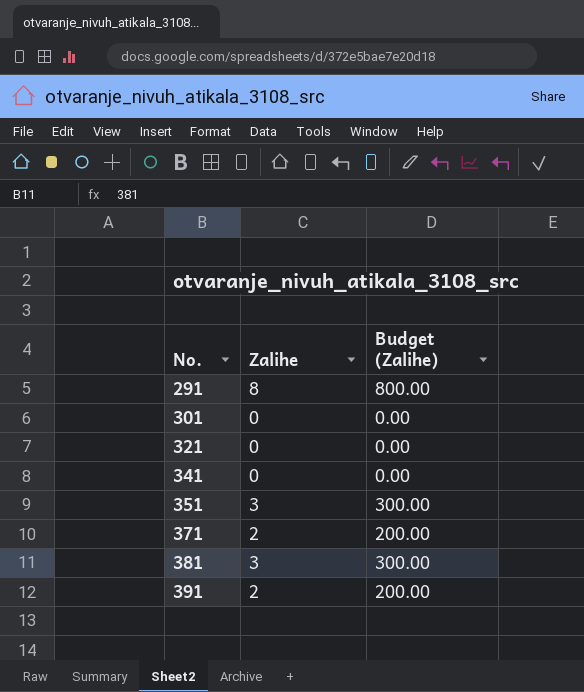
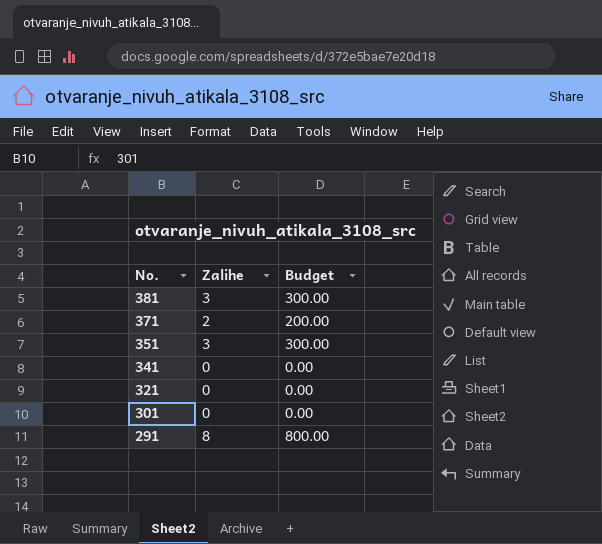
row order: No. ascending -> No. descending
column name: Budget (Zalihe) -> Budget
row 391: 2 | 200.00 -> none

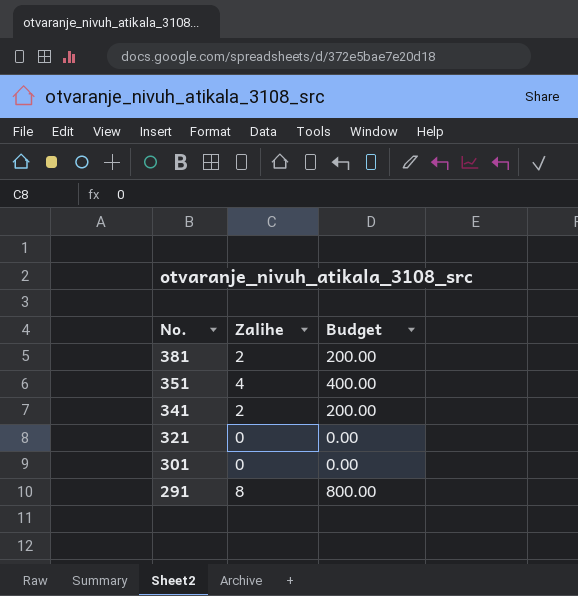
row 371: 2 | 200.00 -> none
381 | Zalihe: 3 -> 2
381 | Budget: 300.00 -> 200.00
351 | Zalihe: 3 -> 4
351 | Budget: 300.00 -> 400.00
341 | Zalihe: 0 -> 2
341 | Budget: 0.00 -> 200.00

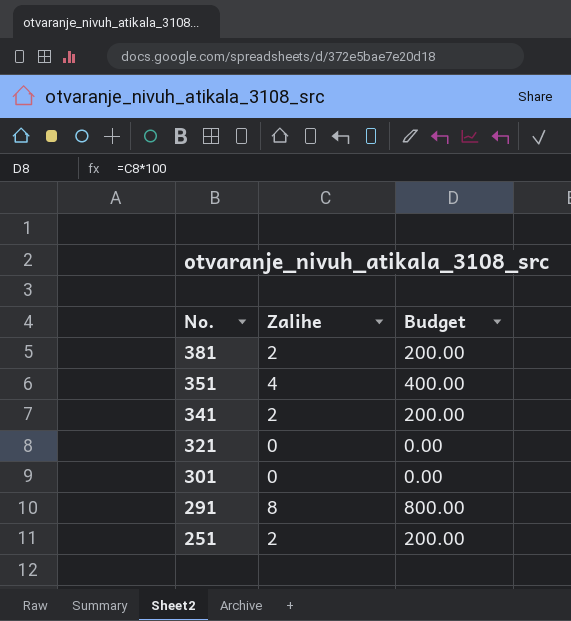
row 251: none -> 2 | 200.00

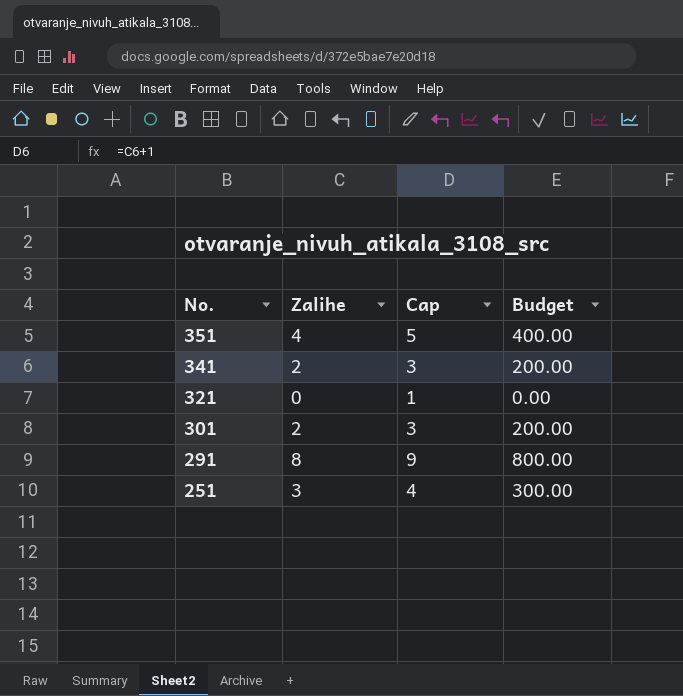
column Cap | formula: none -> [Zalihe] + 1
row 381: 2 | 200.00 -> none
301 | Zalihe: 0 -> 2
301 | Budget: 0.00 -> 200.00
251 | Zalihe: 2 -> 3
251 | Budget: 200.00 -> 300.00

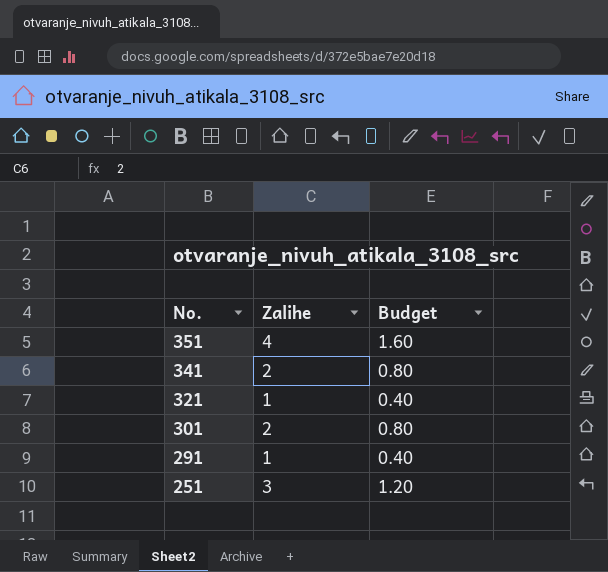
column Cap | formula: [Zalihe] + 1 -> none
column Budget | formula: [Zalihe] * 100 -> [Zalihe] * 0.4
321 | Zalihe: 0 -> 1
291 | Zalihe: 8 -> 1

